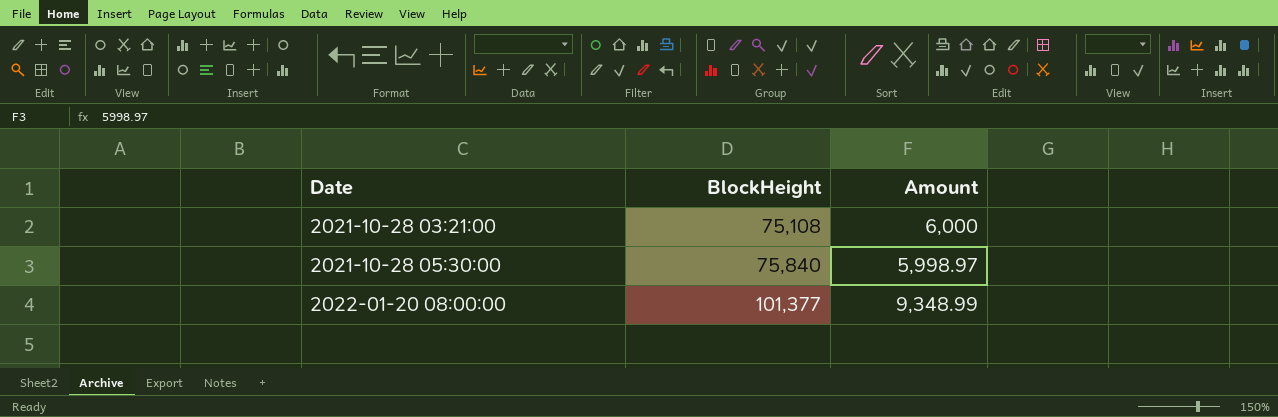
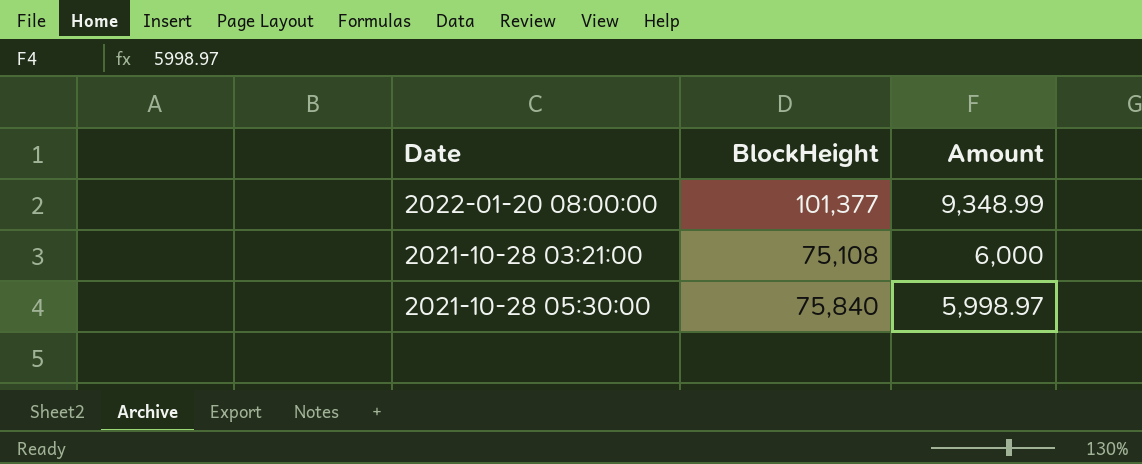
row order: Date ascending -> Amount descending

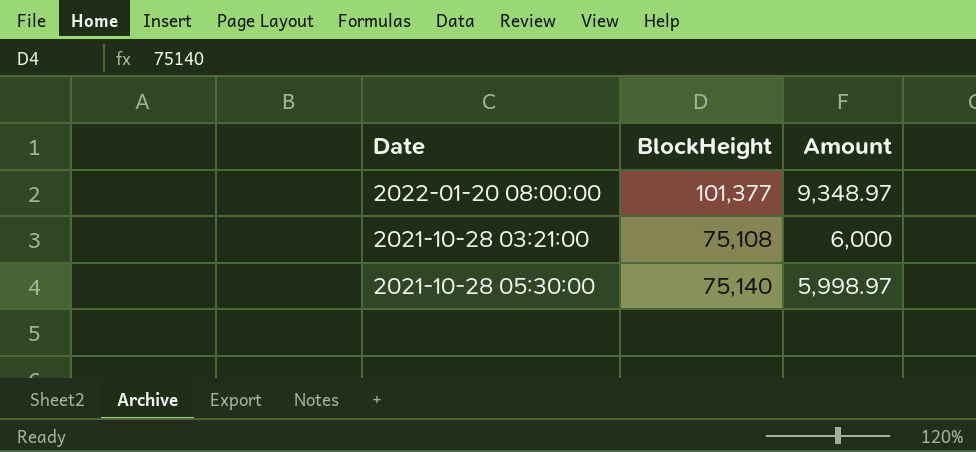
2022-01-20 08:00:00 | Amount: 9,348.99 -> 9,348.97
2021-10-28 05:30:00 | BlockHeight: 75,840 -> 75,140

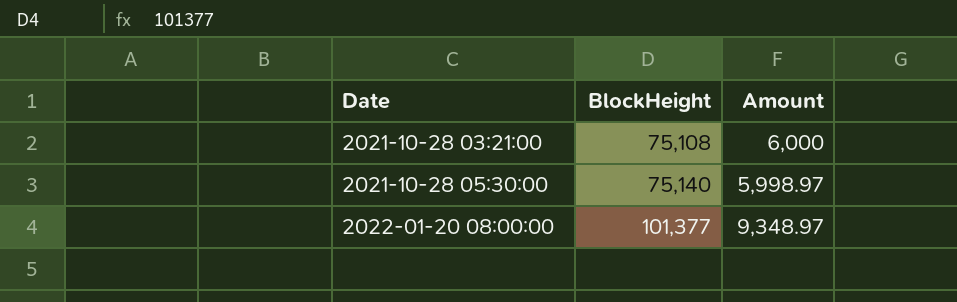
row order: Amount descending -> Date ascending

